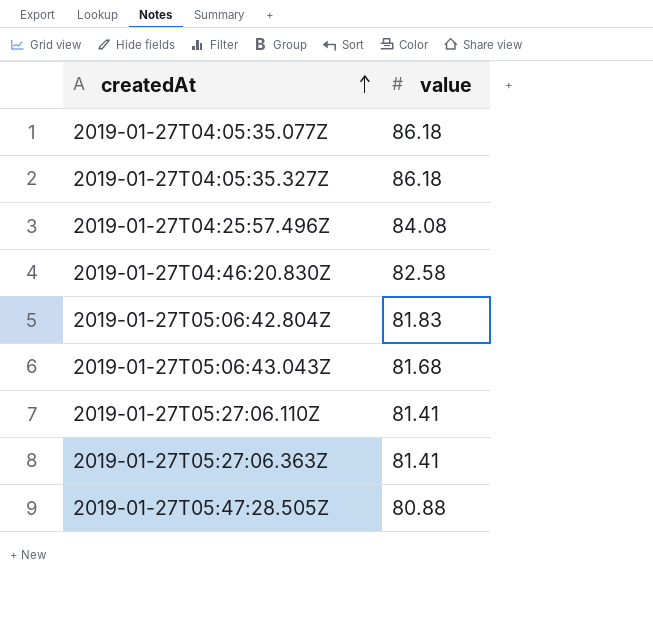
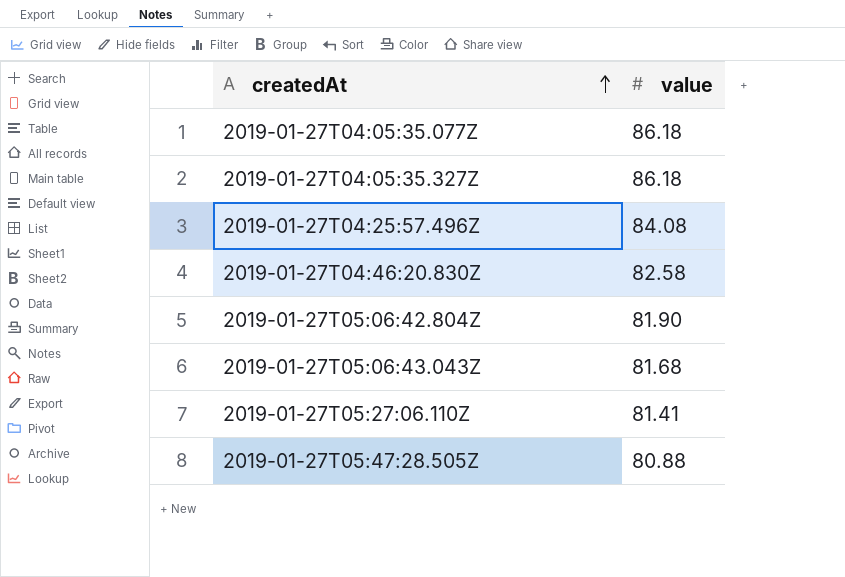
row 2019-01-27T05:27:06.363Z: 81.41 -> none
2019-01-27T05:06:42.804Z | value: 81.83 -> 81.90

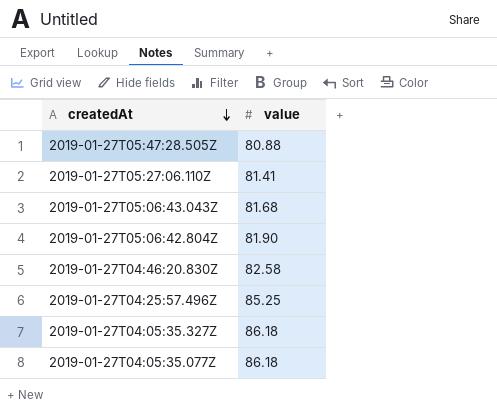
row order: createdAt ascending -> createdAt descending
2019-01-27T04:25:57.496Z | value: 84.08 -> 85.25

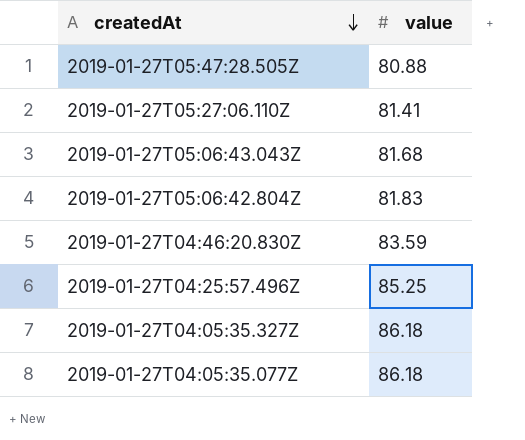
2019-01-27T05:06:42.804Z | value: 81.90 -> 81.83
2019-01-27T04:46:20.830Z | value: 82.58 -> 83.59

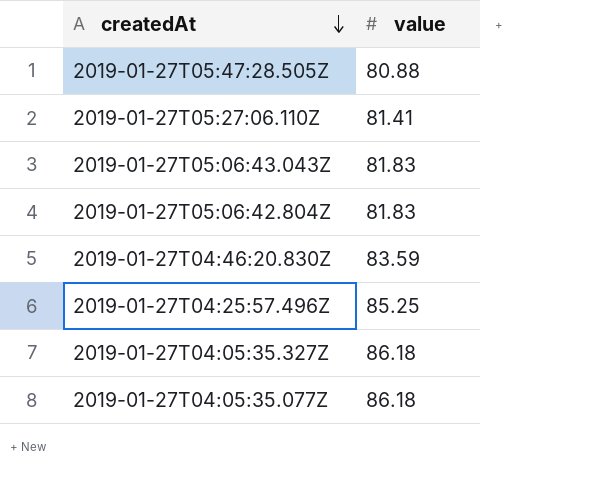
2019-01-27T05:06:43.043Z | value: 81.68 -> 81.83

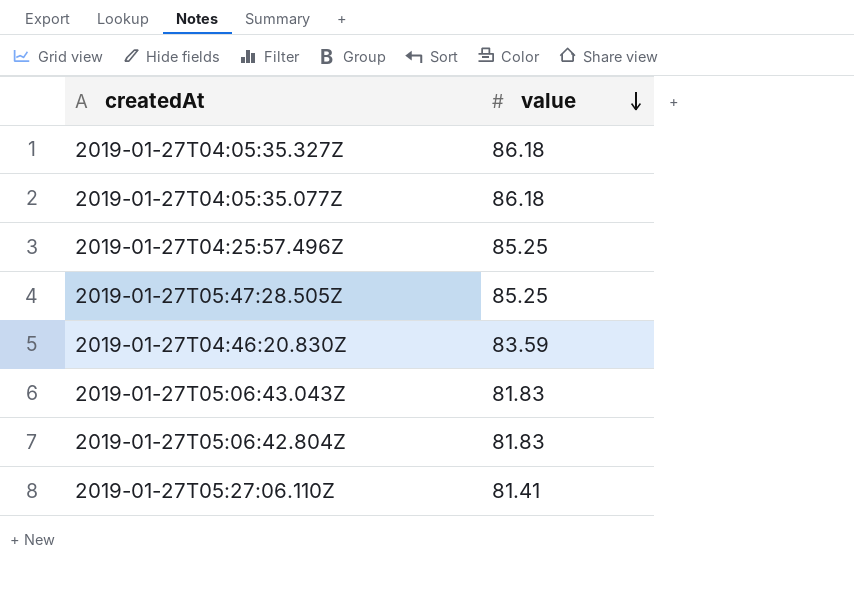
row order: createdAt descending -> value descending
2019-01-27T05:47:28.505Z | value: 80.88 -> 85.25

